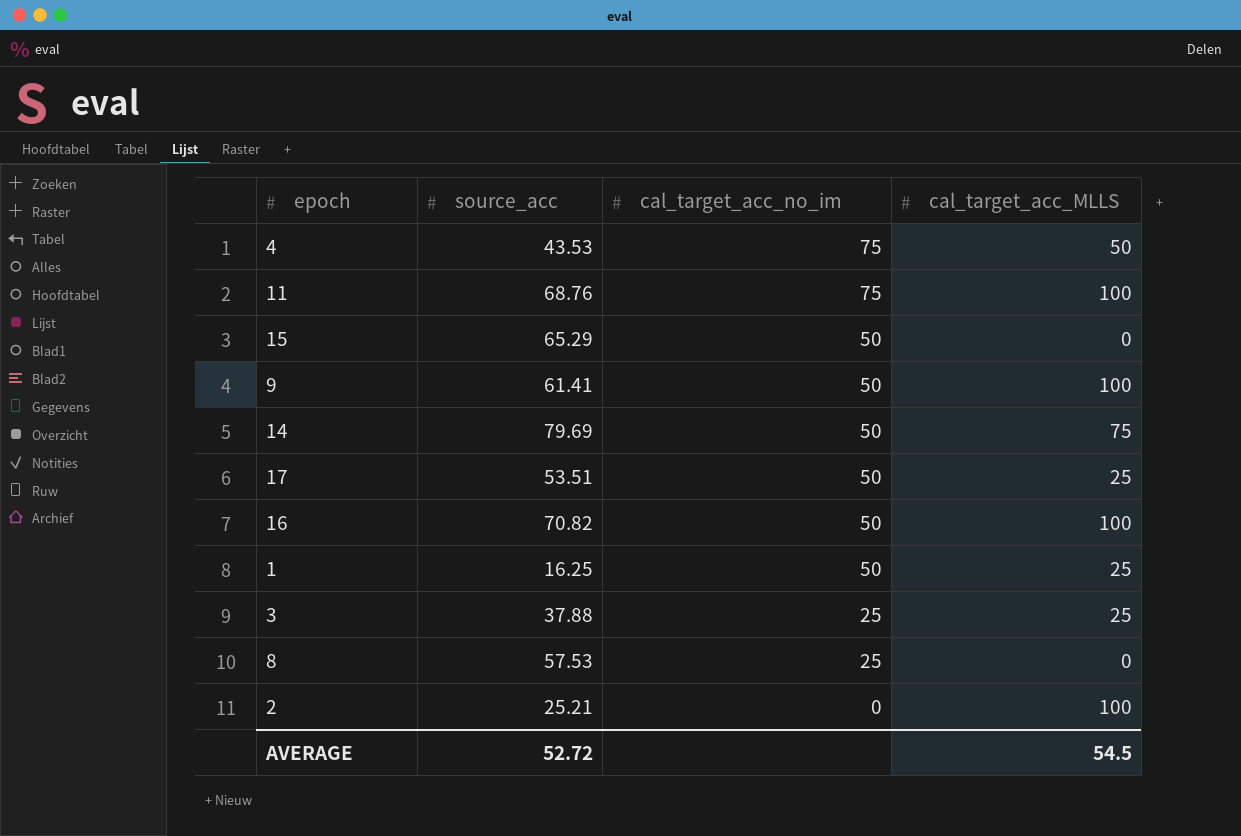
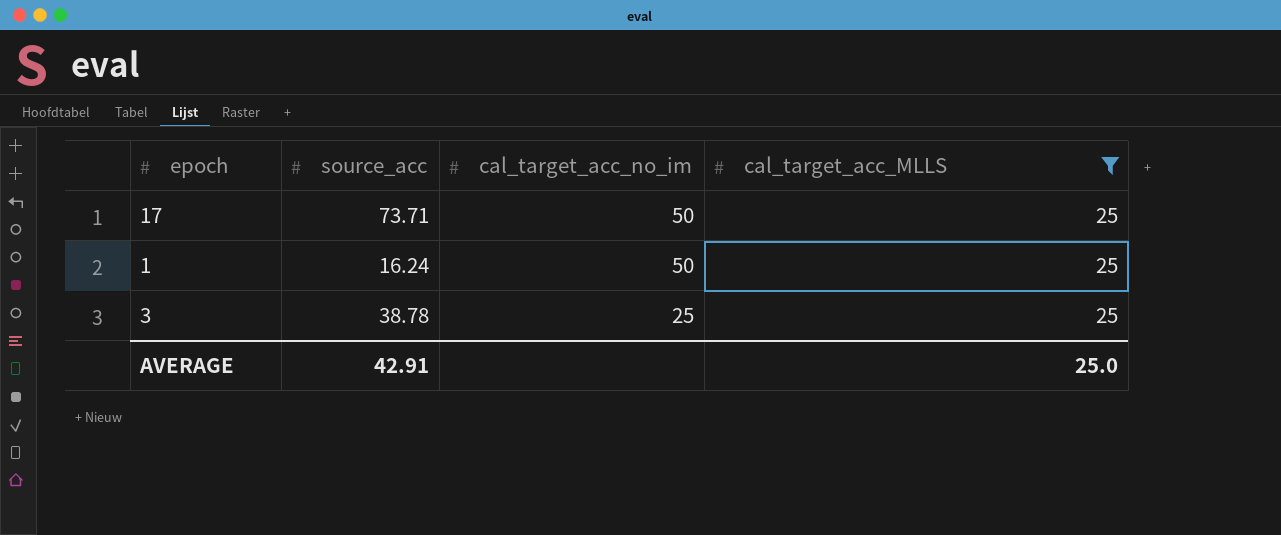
filter: none -> cal_target_acc_MLLS = 25
17 | source_acc: 53.51 -> 73.71
1 | source_acc: 16.25 -> 16.24
3 | source_acc: 37.88 -> 38.78
AVERAGE | source_acc: 52.72 -> 42.91
AVERAGE | cal_target_acc_MLLS: 54.5 -> 25.0

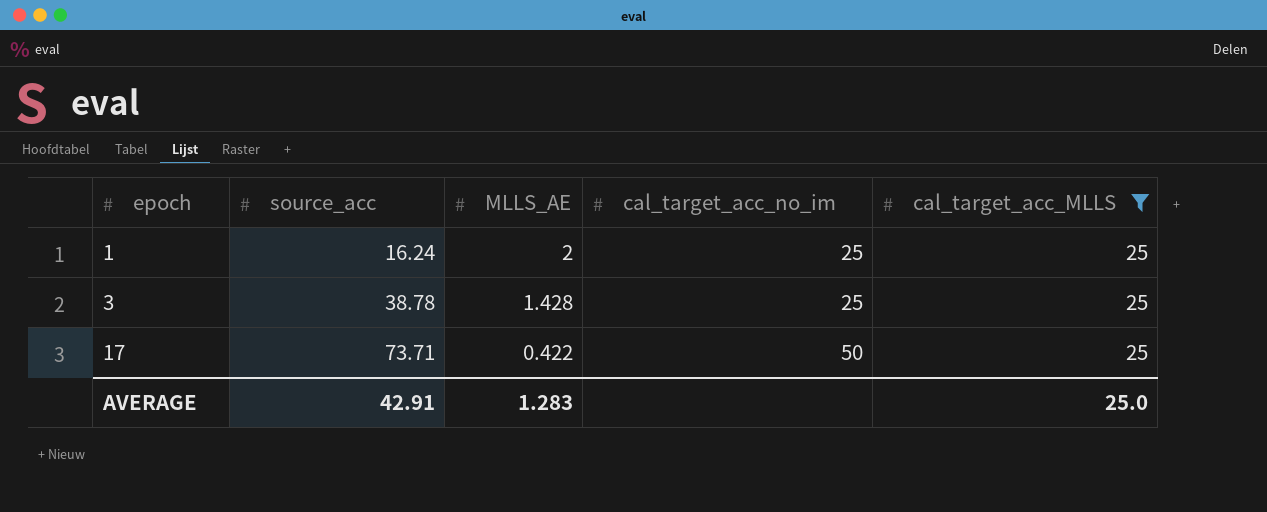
row order: cal_target_acc_no_im descending -> epoch ascending
column MLLS_AE | position: none -> 3
1 | cal_target_acc_no_im: 50 -> 25

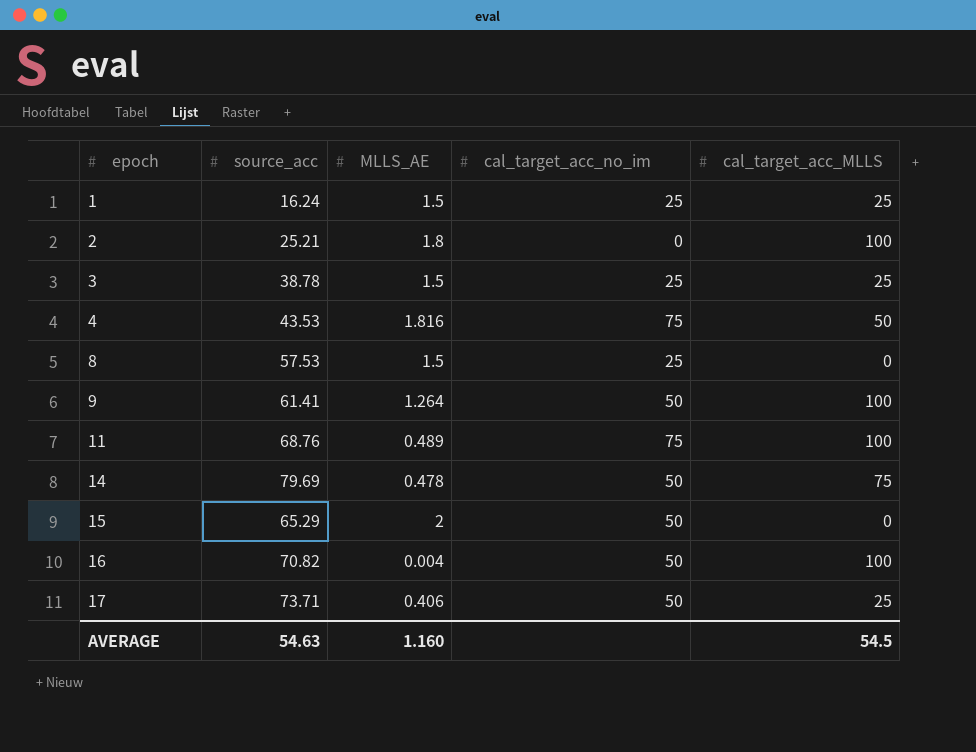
filter: cal_target_acc_MLLS = 25 -> none
1 | MLLS_AE: 2 -> 1.5
3 | MLLS_AE: 1.428 -> 1.5
17 | MLLS_AE: 0.422 -> 0.406
AVERAGE | source_acc: 42.91 -> 54.63
AVERAGE | MLLS_AE: 1.283 -> 1.160
AVERAGE | cal_target_acc_MLLS: 25.0 -> 54.5

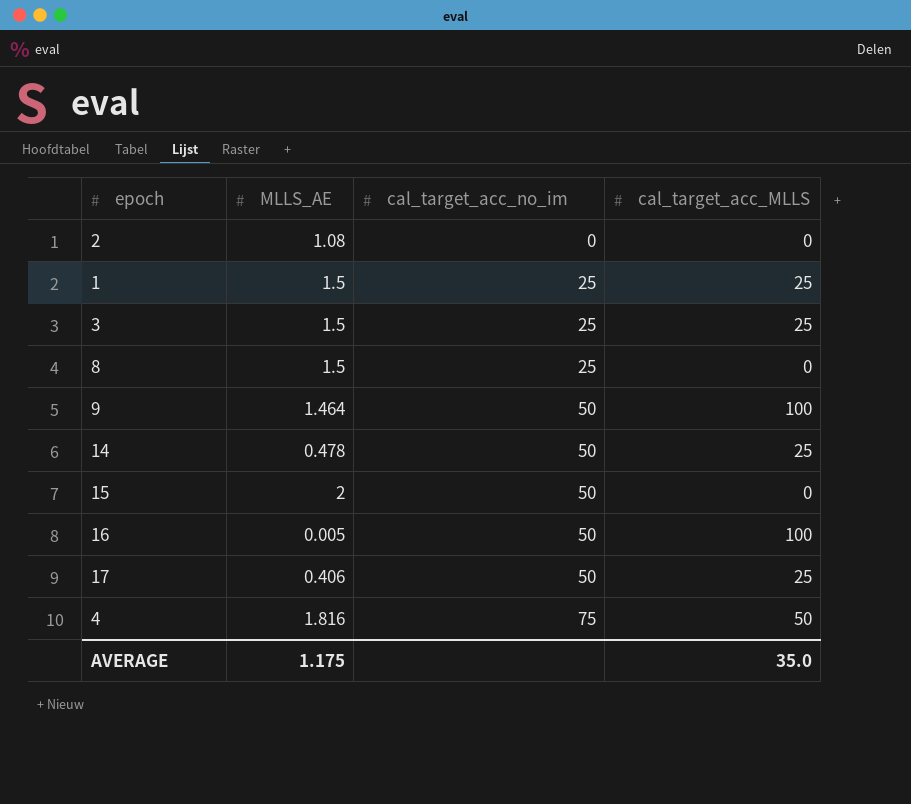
row order: epoch ascending -> cal_target_acc_no_im ascending
column source_acc | position: 2 -> none
row 11: 68.76 | 0.489 | 75 | 100 -> none
2 | MLLS_AE: 1.8 -> 1.08
2 | cal_target_acc_MLLS: 100 -> 0
9 | MLLS_AE: 1.264 -> 1.464
14 | cal_target_acc_MLLS: 75 -> 25
16 | MLLS_AE: 0.004 -> 0.005
AVERAGE | MLLS_AE: 1.160 -> 1.175
AVERAGE | cal_target_acc_MLLS: 54.5 -> 35.0

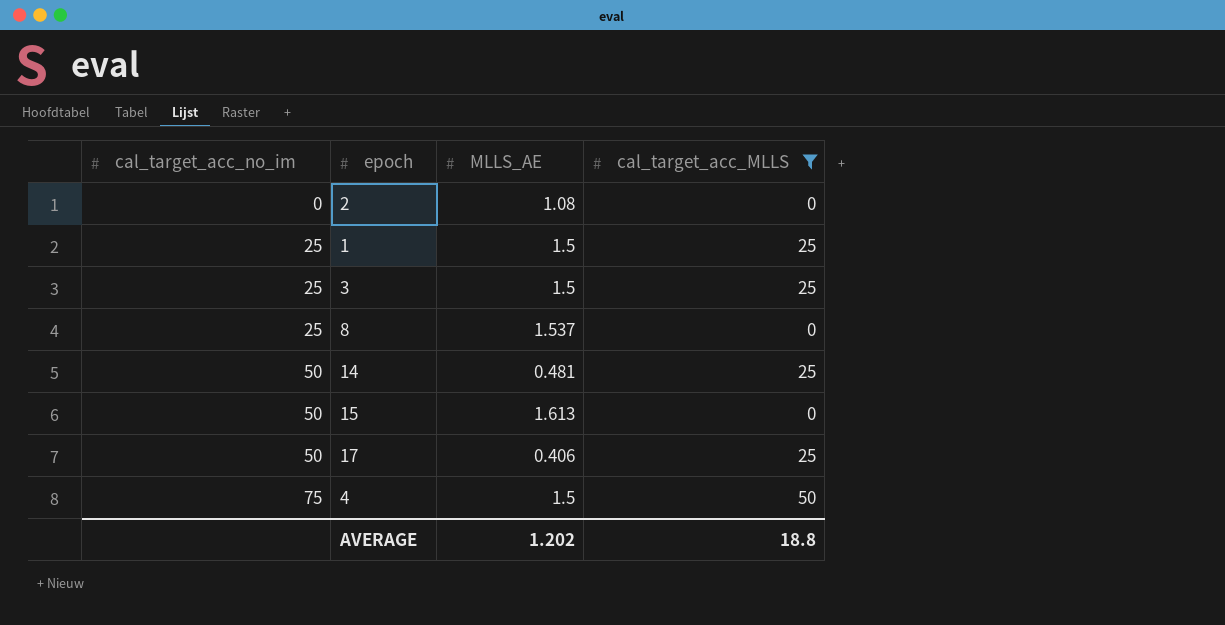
filter: none -> cal_target_acc_MLLS != 100
column cal_target_acc_no_im | position: 3 -> 1
8 | MLLS_AE: 1.5 -> 1.537
14 | MLLS_AE: 0.478 -> 0.481
15 | MLLS_AE: 2 -> 1.613
4 | MLLS_AE: 1.816 -> 1.5
AVERAGE | MLLS_AE: 1.175 -> 1.202
AVERAGE | cal_target_acc_MLLS: 35.0 -> 18.8

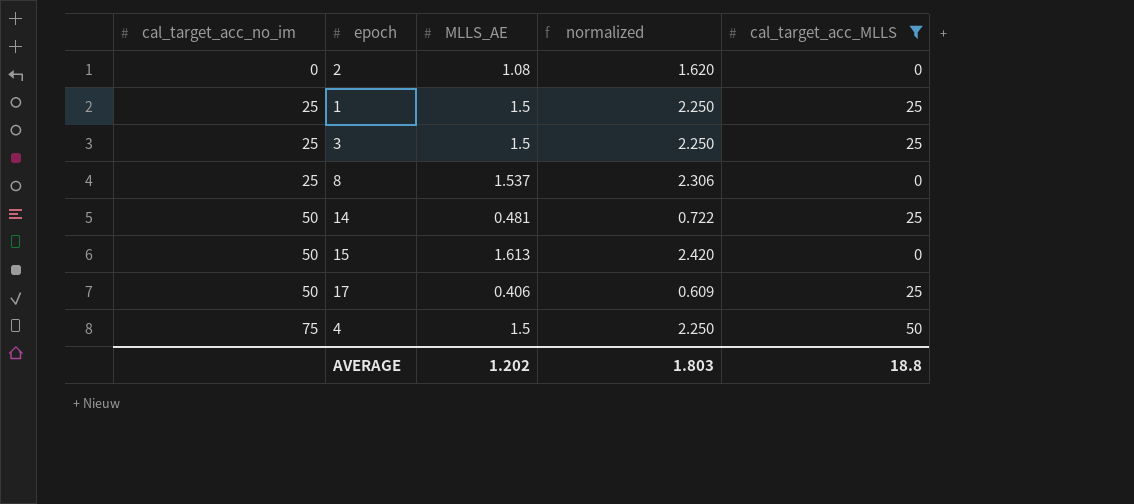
column normalized | formula: none -> [MLLS_AE] * 1.5

